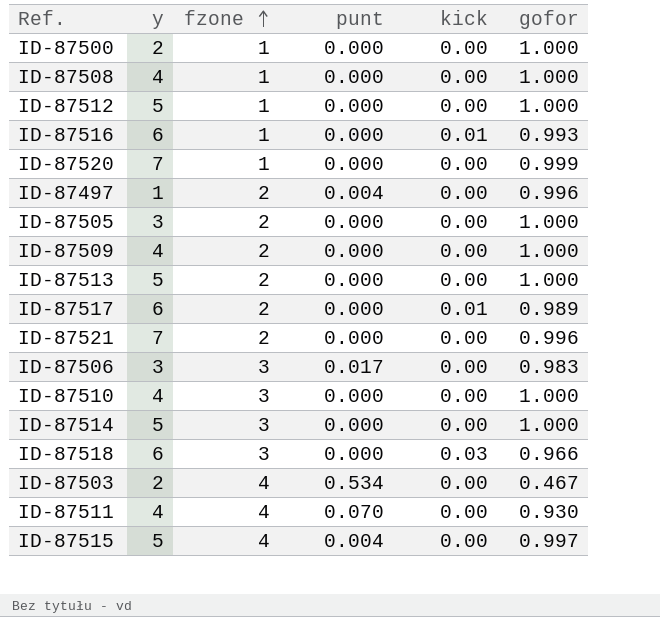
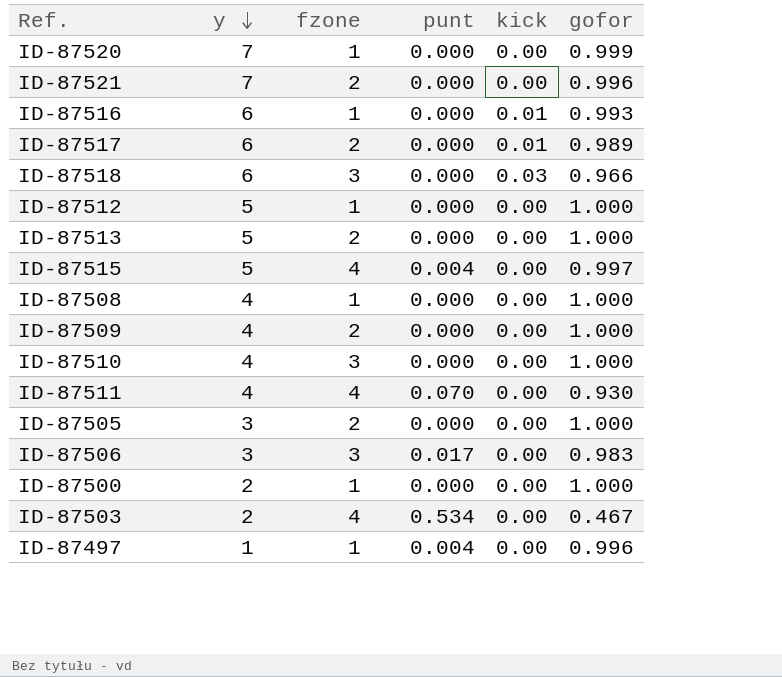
row order: fzone ascending -> y descending
row ID-87514: 5 | 3 | 0.000 | 0.00 | 1.000 -> none
ID-87497 | fzone: 2 -> 1

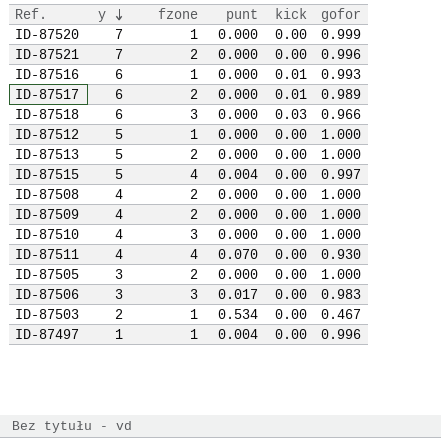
row ID-87500: 2 | 1 | 0.000 | 0.00 | 1.000 -> none
ID-87508 | fzone: 1 -> 2
ID-87503 | fzone: 4 -> 1

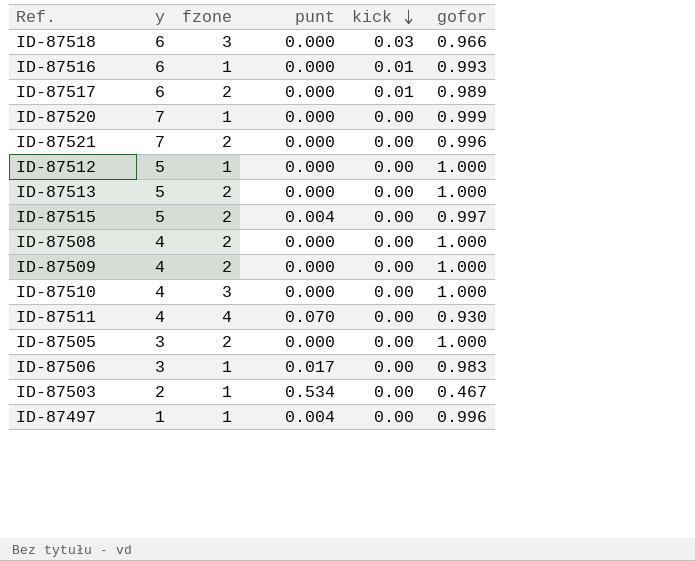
row order: y descending -> kick descending
ID-87515 | fzone: 4 -> 2
ID-87506 | fzone: 3 -> 1

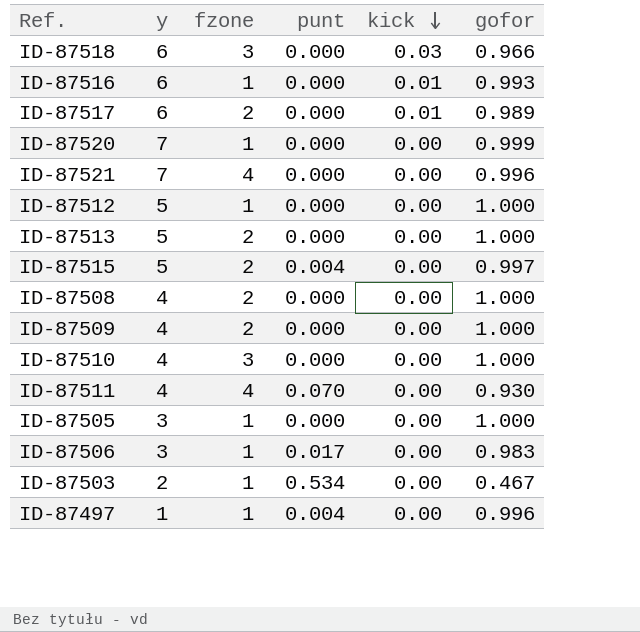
ID-87521 | fzone: 2 -> 4
ID-87505 | fzone: 2 -> 1

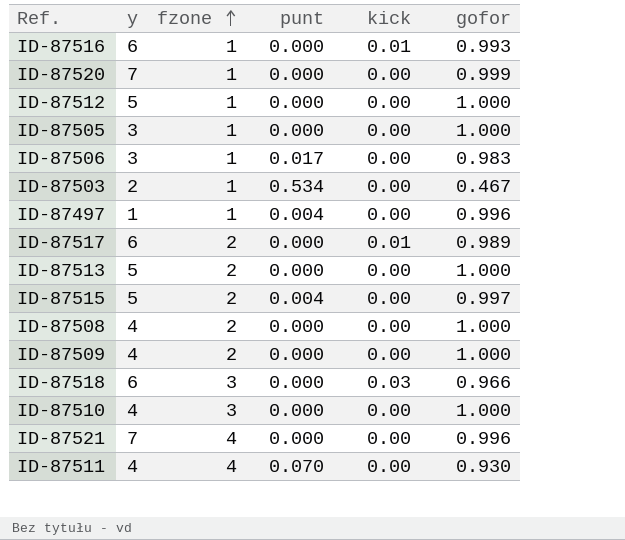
row order: kick descending -> fzone ascending

